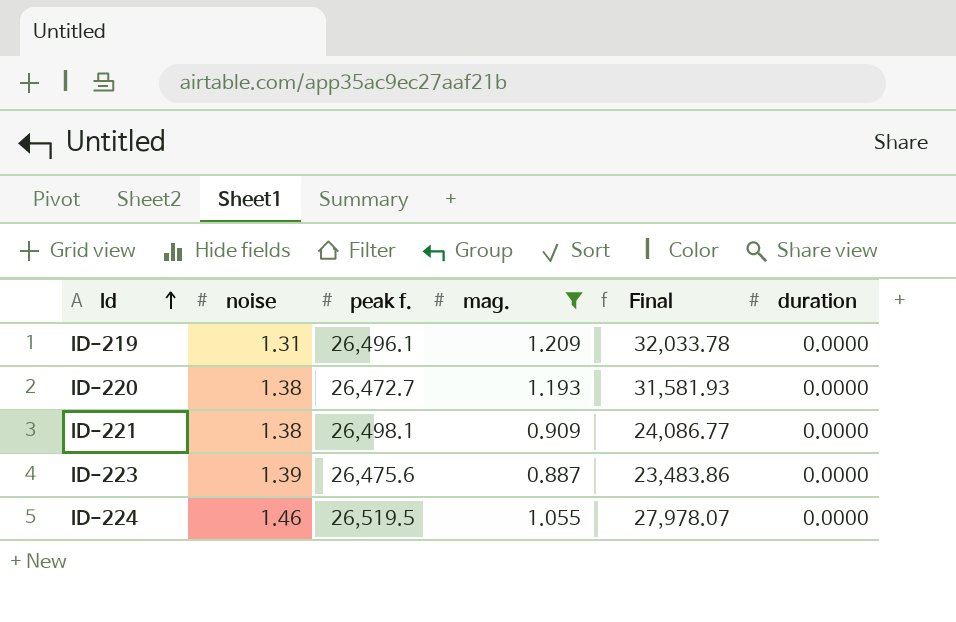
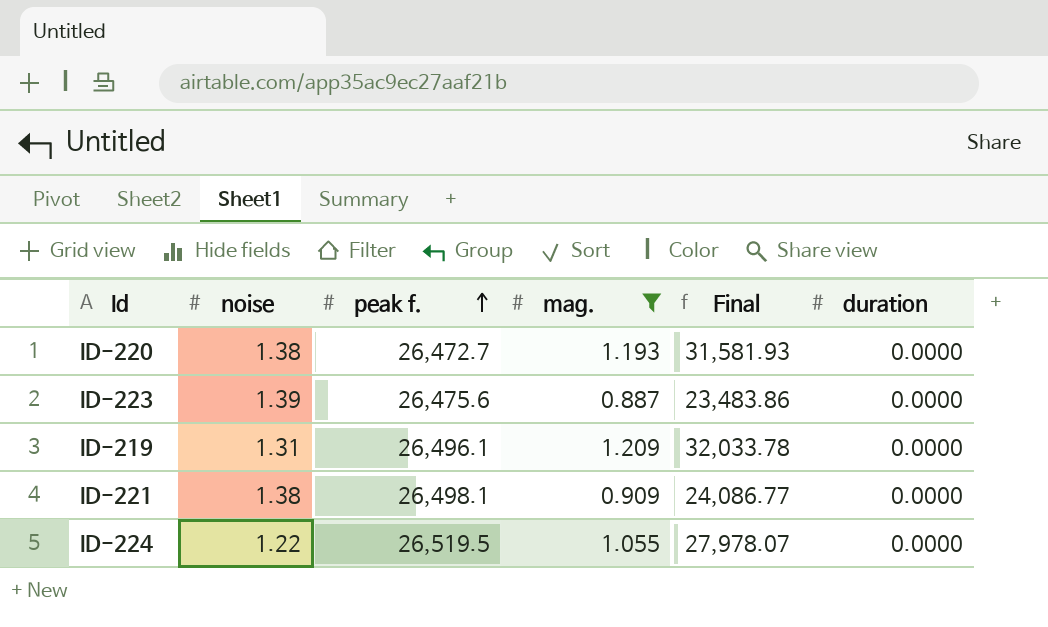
row order: Id ascending -> peak f. ascending
ID-224 | noise: 1.46 -> 1.22

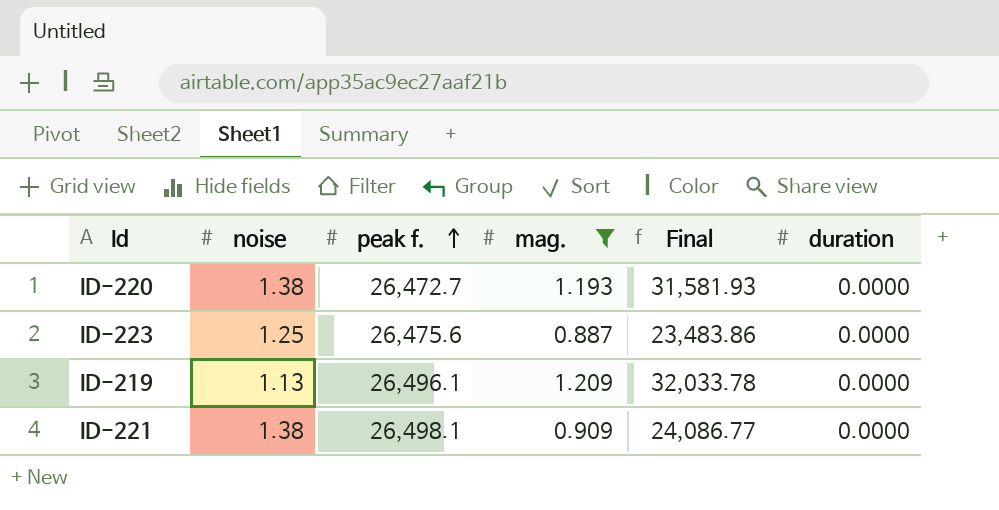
row ID-224: 1.22 | 26,519.5 | 1.055 | 27,978.07 | 0.0000 -> none
ID-223 | noise: 1.39 -> 1.25
ID-219 | noise: 1.31 -> 1.13

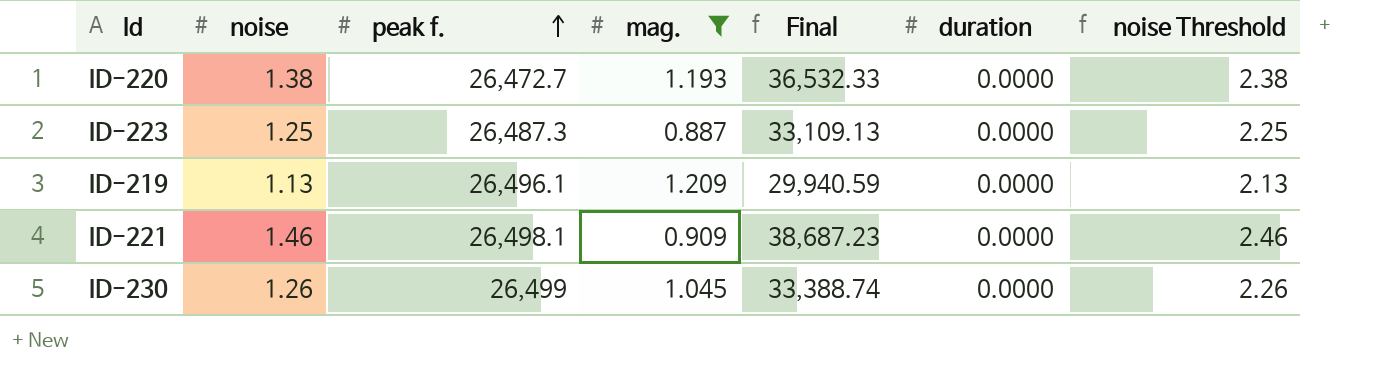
column Final | formula: [peak f.] * [mag.] -> [noise] * [peak f.]
column noise Threshold | formula: none -> [noise] + 1
ID-223 | peak f.: 26,475.6 -> 26,487.3
ID-221 | noise: 1.38 -> 1.46
row ID-230: none -> 1.26 | 26,499 | 1.045 | 33,388.74 | 0.0000 | 2.26

